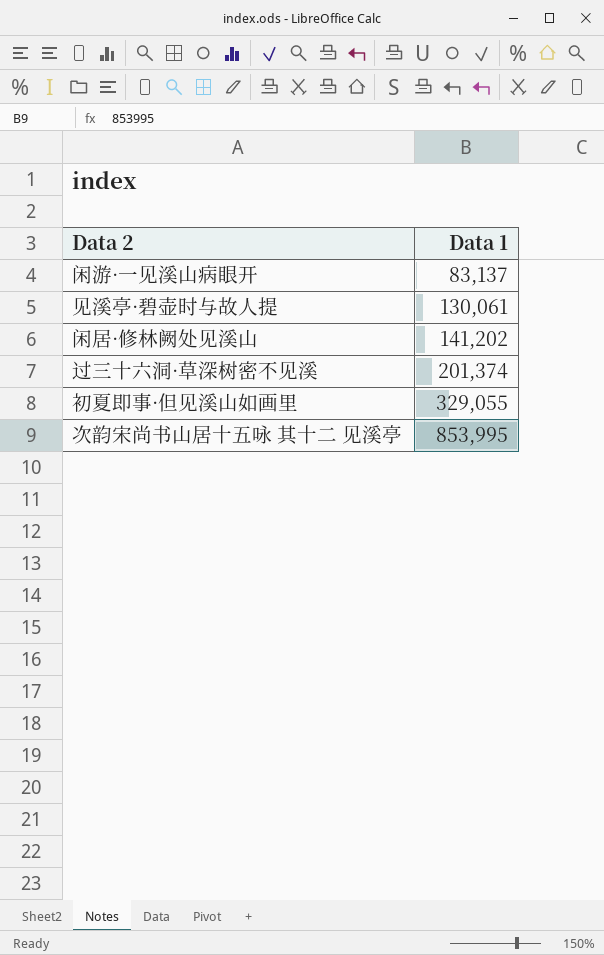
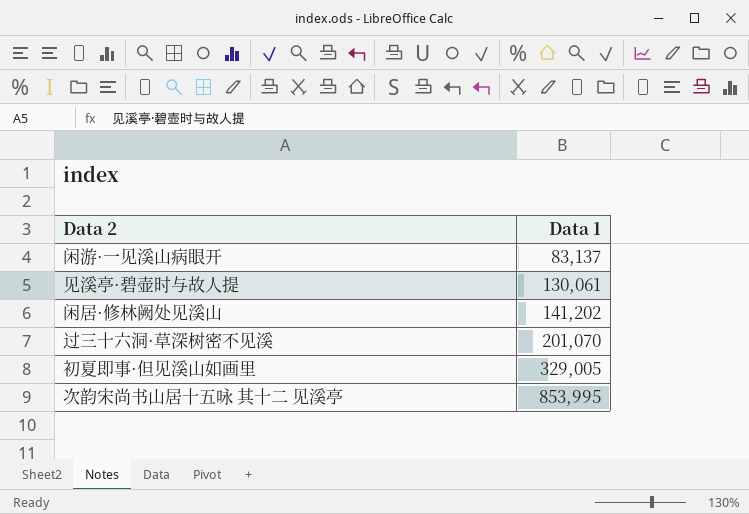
过三十六洞·草深树密不见溪 | Data 1: 201,374 -> 201,070
初夏即事·但见溪山如画里 | Data 1: 329,055 -> 329,005

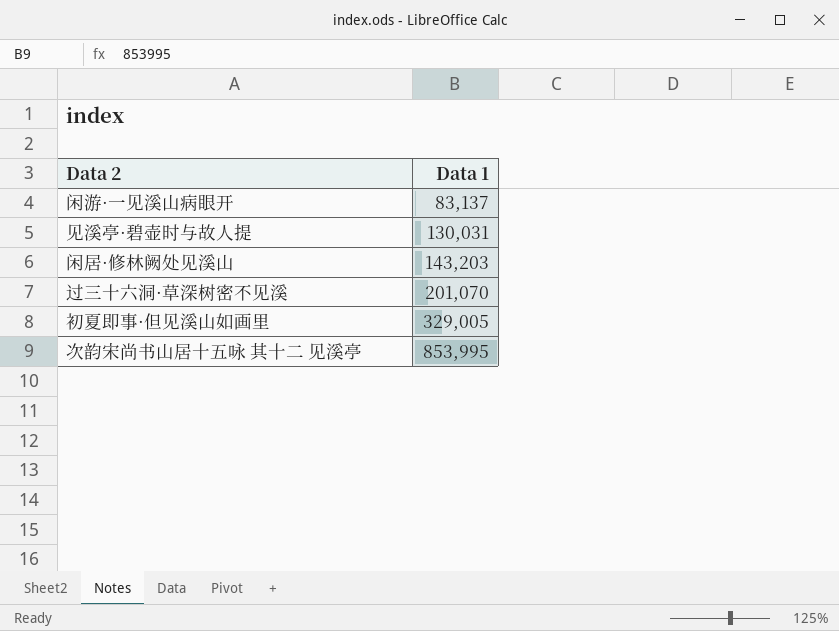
见溪亭·碧壶时与故人提 | Data 1: 130,061 -> 130,031
闲居·修林阙处见溪山 | Data 1: 141,202 -> 143,203

